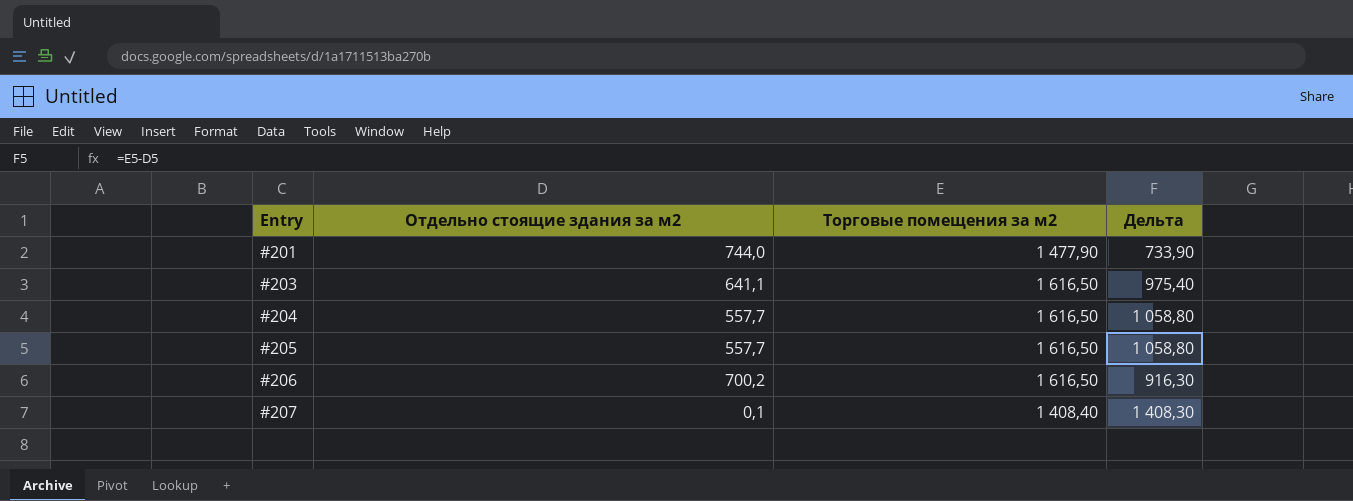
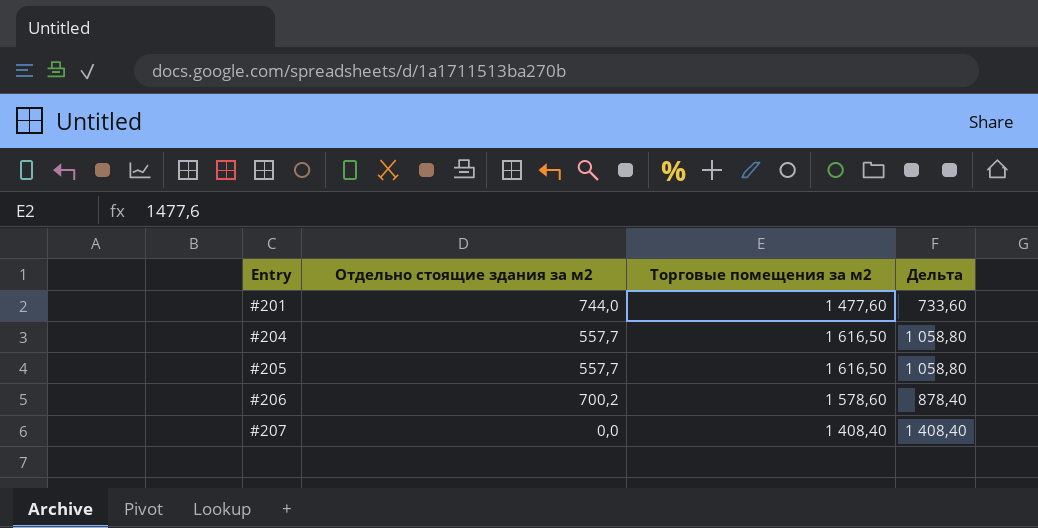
row #203: 641,1 | 1 616,50 | 975,40 -> none
#201 | Торговые помещения за м2: 1 477,90 -> 1 477,60
#201 | Дельта: 733,90 -> 733,60
#206 | Торговые помещения за м2: 1 616,50 -> 1 578,60
#206 | Дельта: 916,30 -> 878,40
#207 | Отдельно стоящие здания за м2: 0,1 -> 0,0
#207 | Дельта: 1 408,30 -> 1 408,40

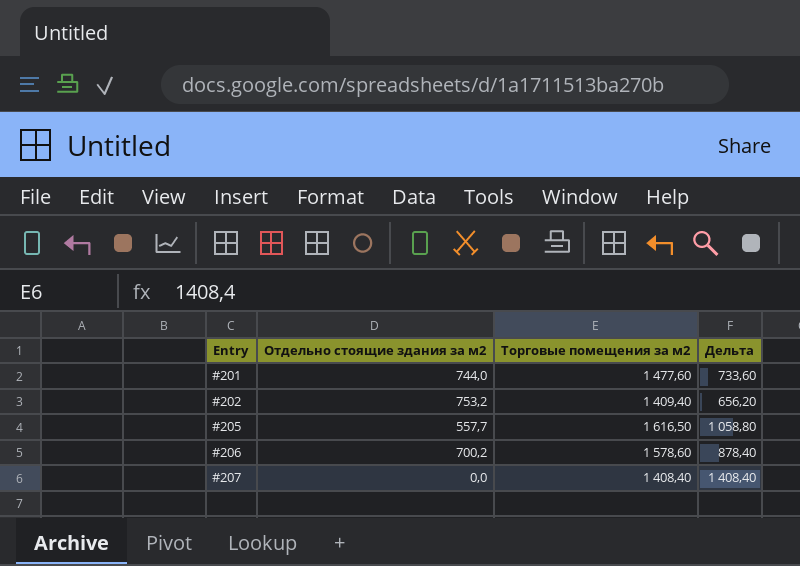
row #204: 557,7 | 1 616,50 | 1 058,80 -> none
row #202: none -> 753,2 | 1 409,40 | 656,20

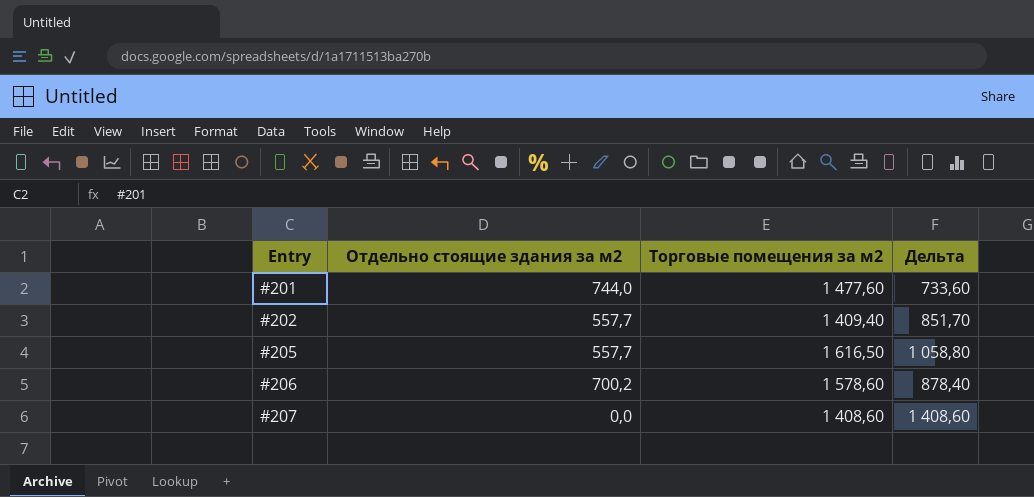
#202 | Отдельно стоящие здания за м2: 753,2 -> 557,7
#202 | Дельта: 656,20 -> 851,70
#207 | Торговые помещения за м2: 1 408,40 -> 1 408,60
#207 | Дельта: 1 408,40 -> 1 408,60

